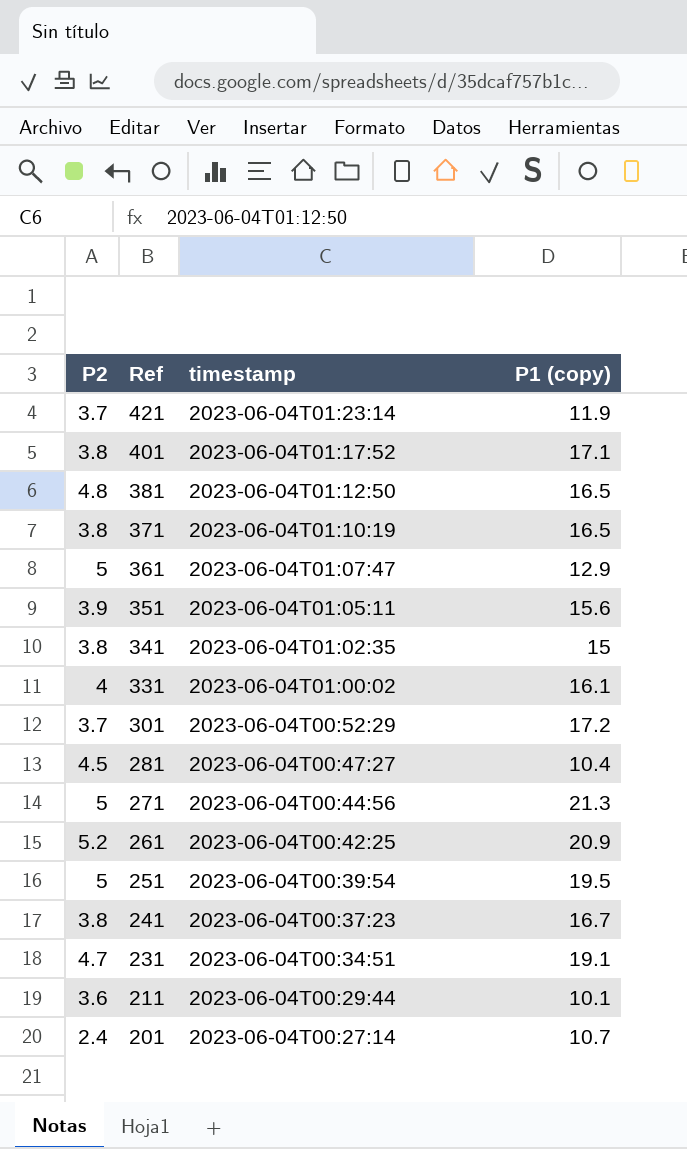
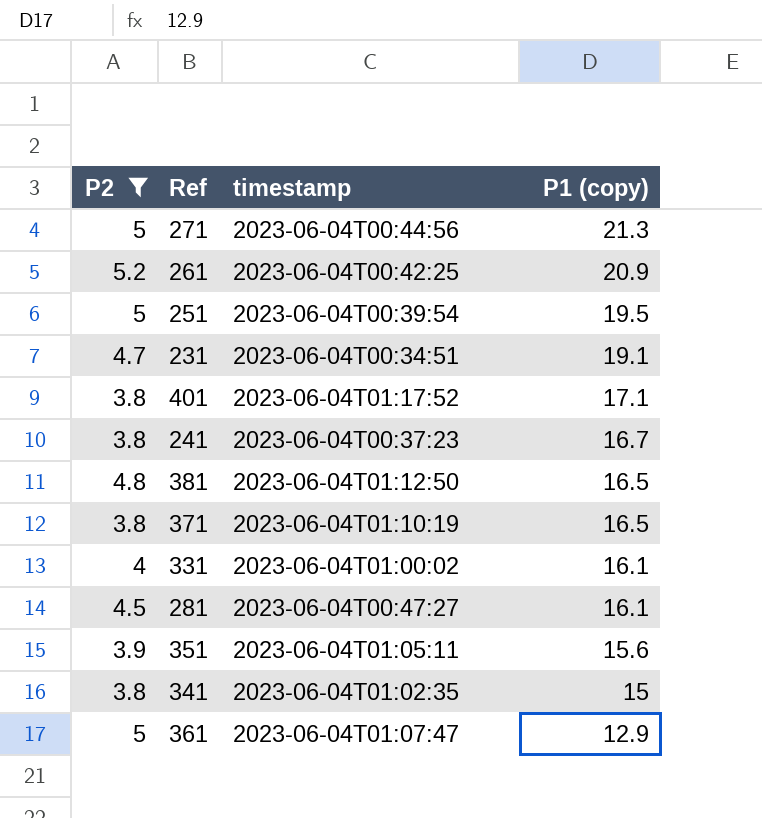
filter: none -> P2 >= 3.8
row order: Ref descending -> P1 (copy) descending
281 | P1 (copy): 10.4 -> 16.1

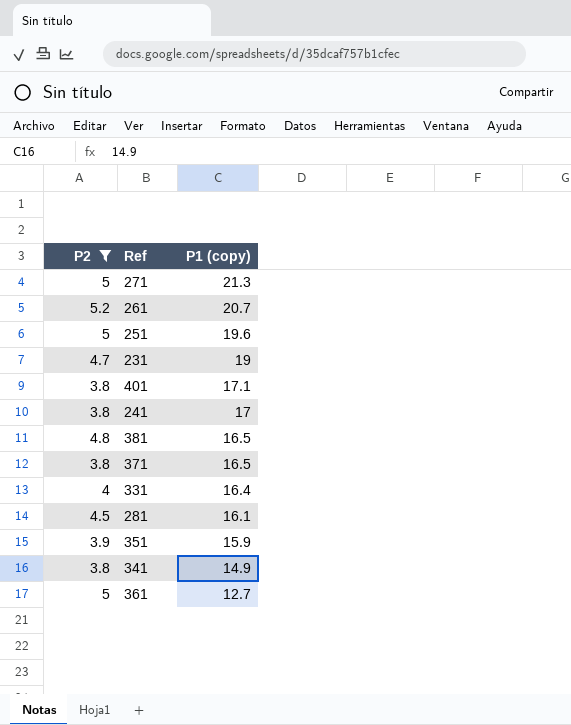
column timestamp | position: 3 -> none
261 | P1 (copy): 20.9 -> 20.7
251 | P1 (copy): 19.5 -> 19.6
231 | P1 (copy): 19.1 -> 19
241 | P1 (copy): 16.7 -> 17
331 | P1 (copy): 16.1 -> 16.4
351 | P1 (copy): 15.6 -> 15.9
341 | P1 (copy): 15 -> 14.9
361 | P1 (copy): 12.9 -> 12.7

